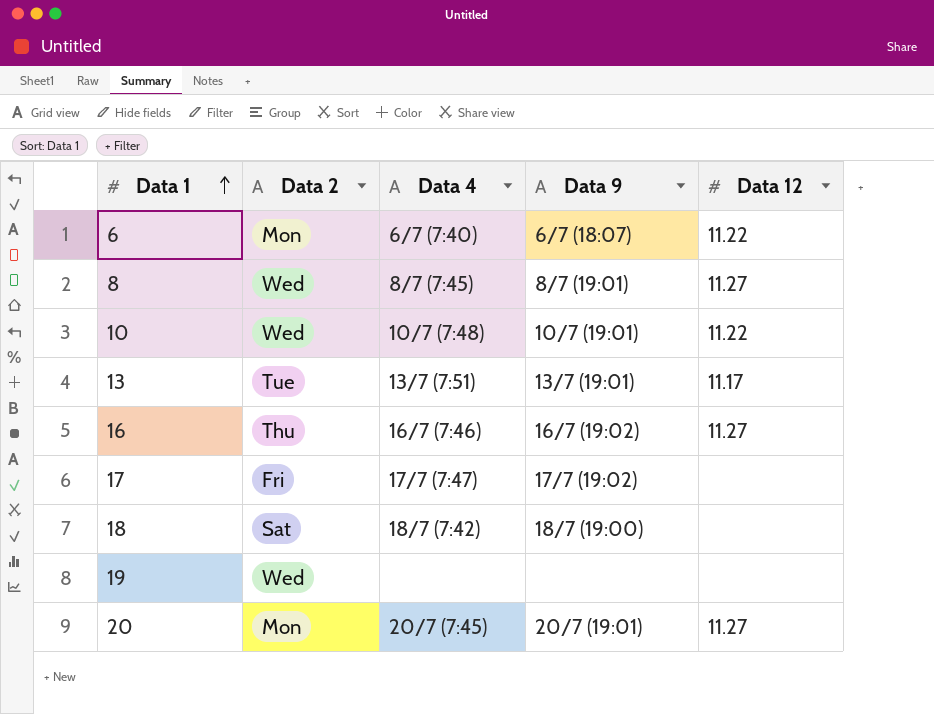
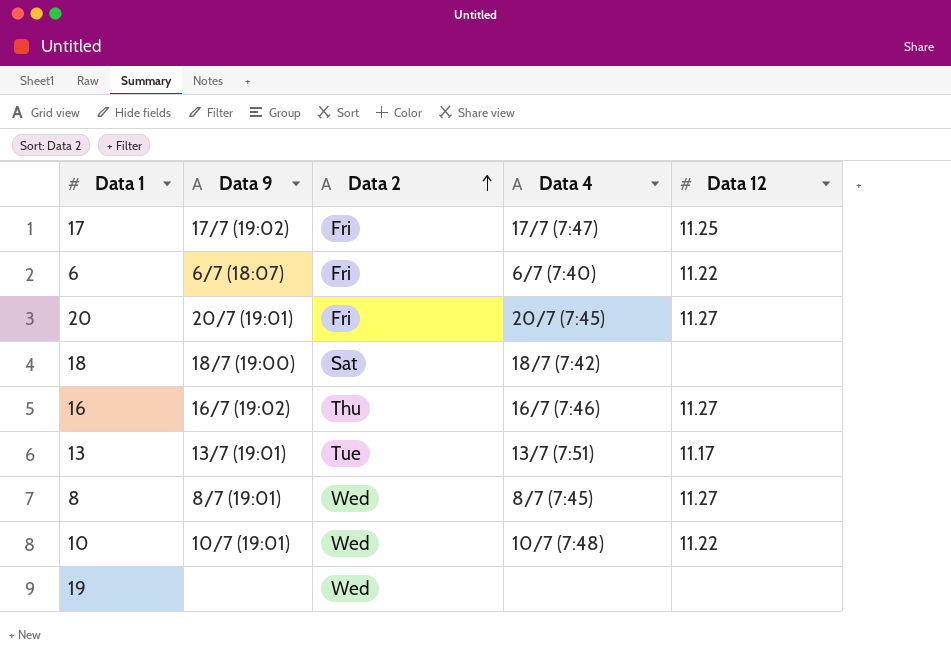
row order: Data 1 ascending -> Data 2 ascending
column Data 9 | position: 4 -> 2
17 | Data 12: none -> 11.25
6 | Data 2: Mon -> Fri
20 | Data 2: Mon -> Fri

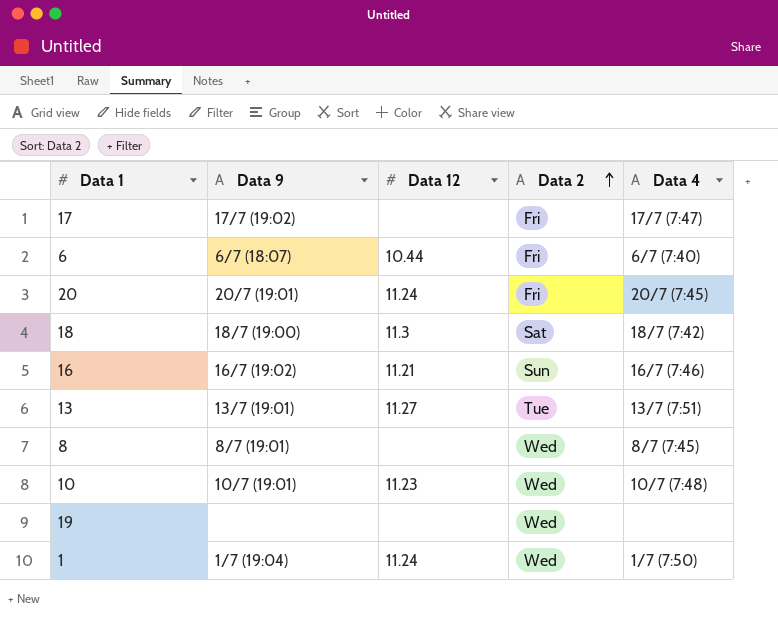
column Data 12 | position: 5 -> 3
17 | Data 12: 11.25 -> none
6 | Data 12: 11.22 -> 10.44
20 | Data 12: 11.27 -> 11.24
18 | Data 12: none -> 11.3
16 | Data 12: 11.27 -> 11.21
16 | Data 2: Thu -> Sun
13 | Data 12: 11.17 -> 11.27
8 | Data 12: 11.27 -> none
10 | Data 12: 11.22 -> 11.23
row 1: none -> 1/7 (19:04) | 11.24 | Wed | 1/7 (7:50)

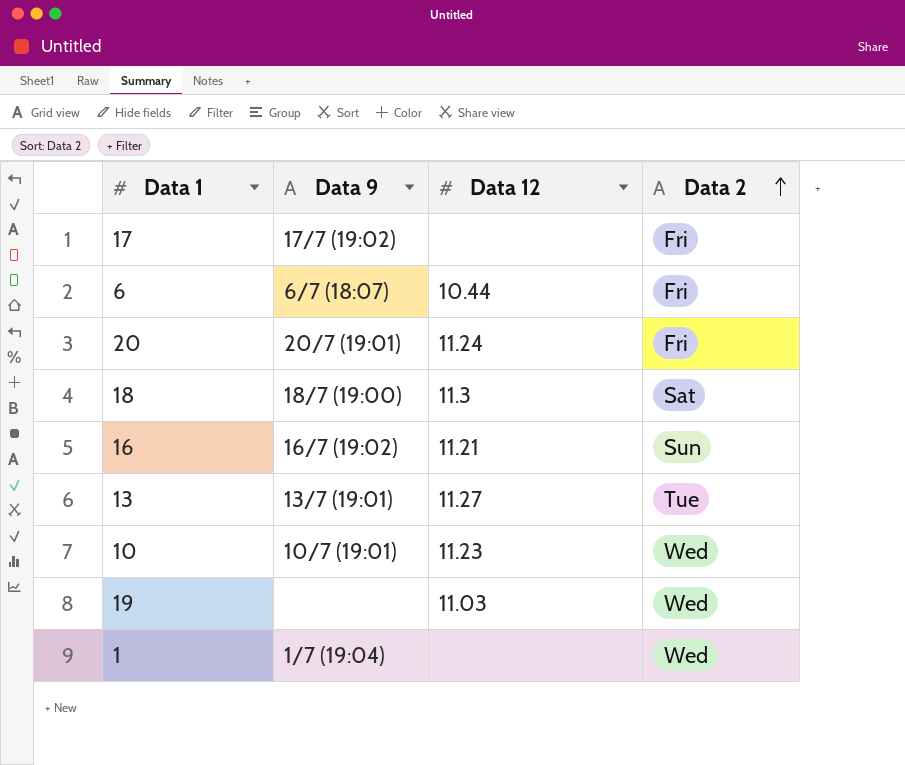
column Data 4 | position: 5 -> none
row 8: 8/7 (19:01) | none | Wed | 8/7 (7:45) -> none
19 | Data 12: none -> 11.03
1 | Data 12: 11.24 -> none

